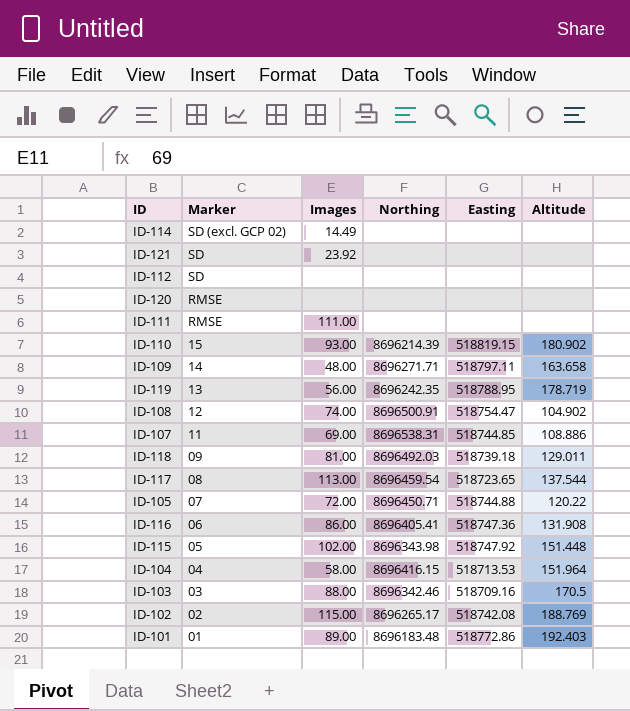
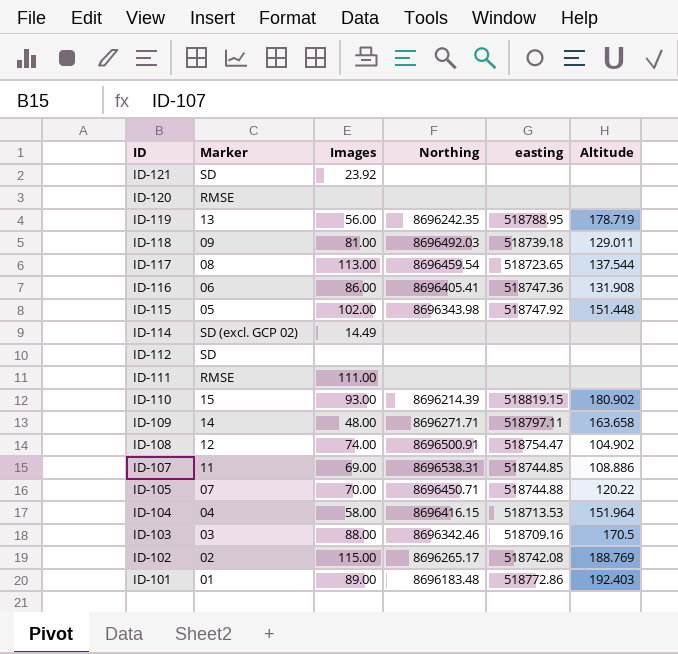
row order: Marker descending -> ID descending
column name: Easting -> easting
ID-105 | Images: 72.00 -> 70.00

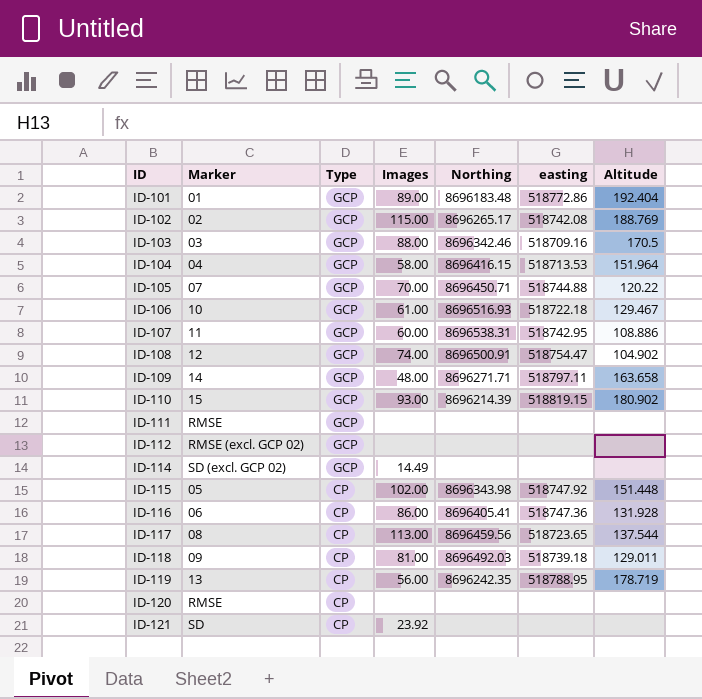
row order: ID descending -> ID ascending
column Type | position: none -> 3
ID-101 | Altitude: 192.403 -> 192.404
row ID-106: none -> 10 | GCP | 61.00 | 8696516.93 | 518722.18 | 129.467
ID-107 | Images: 69.00 -> 60.00
ID-107 | easting: 518744.85 -> 518742.95
ID-111 | Images: 111.00 -> none
ID-112 | Marker: SD -> RMSE (excl. GCP 02)
ID-116 | Altitude: 131.908 -> 131.928
ID-117 | Northing: 8696459.54 -> 8696459.56

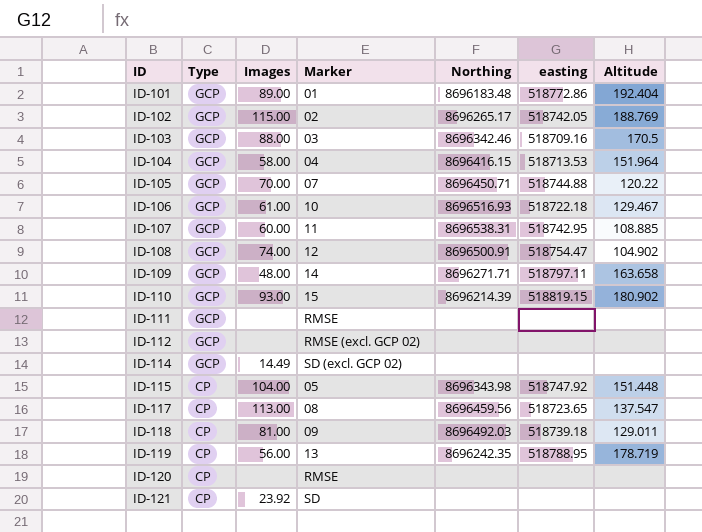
column Marker | position: 2 -> 4
row ID-116: 06 | CP | 86.00 | 8696405.41 | 518747.36 | 131.928 -> none
ID-102 | easting: 518742.08 -> 518742.05
ID-107 | Altitude: 108.886 -> 108.885
ID-115 | Images: 102.00 -> 104.00
ID-117 | Altitude: 137.544 -> 137.547

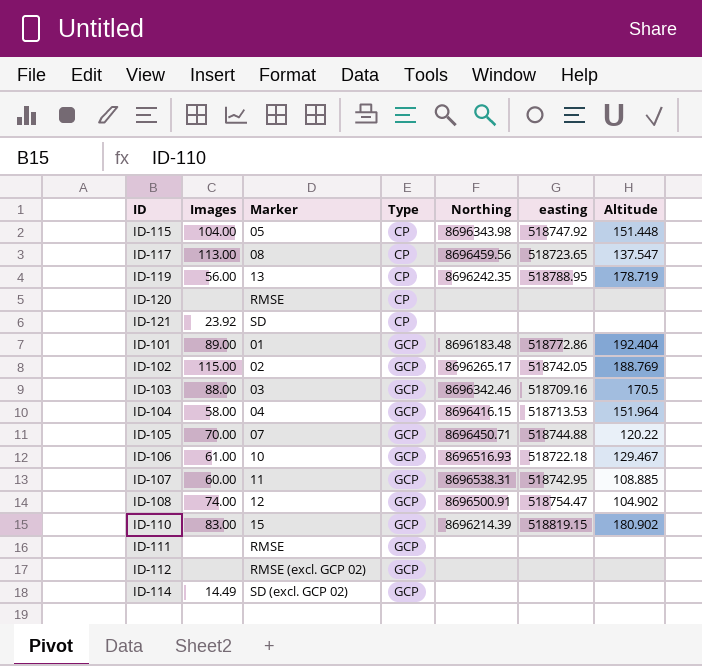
row order: ID ascending -> Type ascending
column Type | position: 2 -> 4
row ID-109: GCP | 48.00 | 14 | 8696271.71 | 518797.11 | 163.658 -> none
row ID-118: CP | 81.00 | 09 | 8696492.03 | 518739.18 | 129.011 -> none
ID-110 | Images: 93.00 -> 83.00

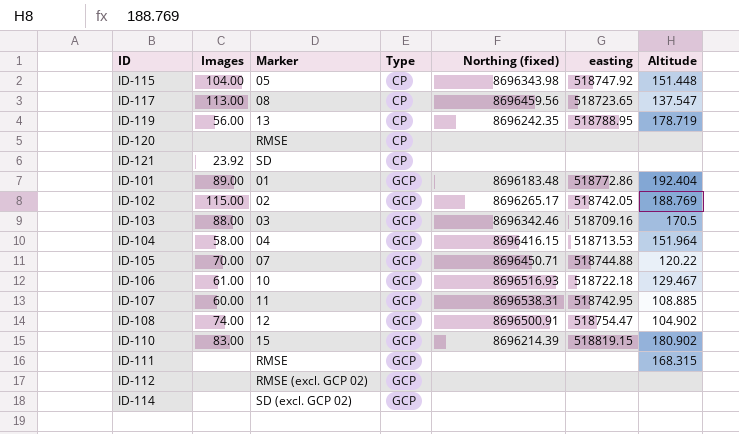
column name: Northing -> Northing (fixed)
ID-111 | Altitude: none -> 168.315
ID-114 | Images: 14.49 -> none

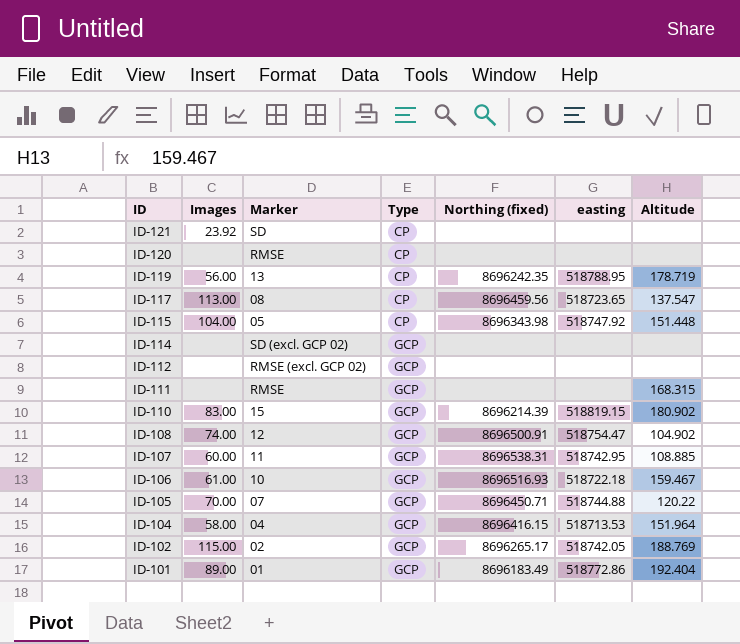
row order: Type ascending -> ID descending
row ID-103: 88.00 | 03 | GCP | 8696342.46 | 518709.16 | 170.5 -> none
ID-106 | Altitude: 129.467 -> 159.467
ID-101 | Northing (fixed): 8696183.48 -> 8696183.49

